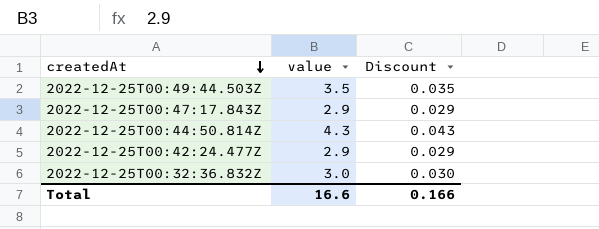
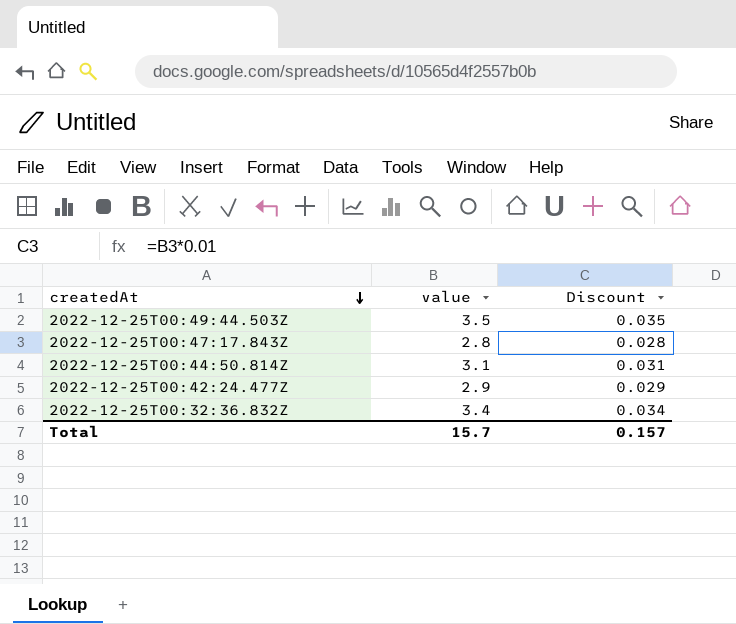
2022-12-25T00:47:17.843Z | value: 2.9 -> 2.8
2022-12-25T00:47:17.843Z | Discount: 0.029 -> 0.028
2022-12-25T00:44:50.814Z | value: 4.3 -> 3.1
2022-12-25T00:44:50.814Z | Discount: 0.043 -> 0.031
2022-12-25T00:32:36.832Z | value: 3.0 -> 3.4
2022-12-25T00:32:36.832Z | Discount: 0.030 -> 0.034
Total | value: 16.6 -> 15.7
Total | Discount: 0.166 -> 0.157

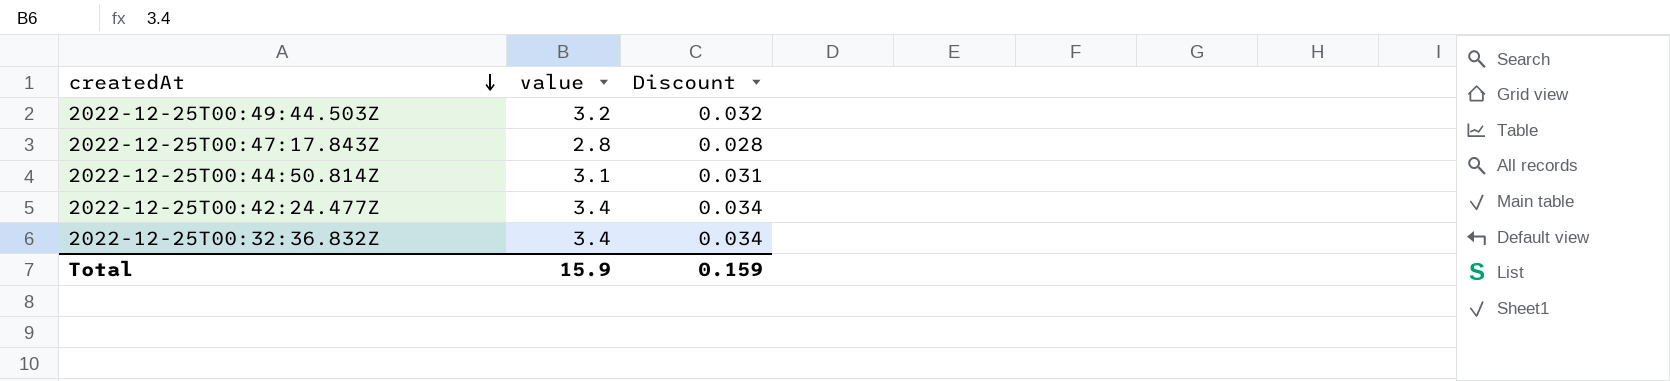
2022-12-25T00:49:44.503Z | value: 3.5 -> 3.2
2022-12-25T00:49:44.503Z | Discount: 0.035 -> 0.032
2022-12-25T00:42:24.477Z | value: 2.9 -> 3.4
2022-12-25T00:42:24.477Z | Discount: 0.029 -> 0.034
Total | value: 15.7 -> 15.9
Total | Discount: 0.157 -> 0.159

